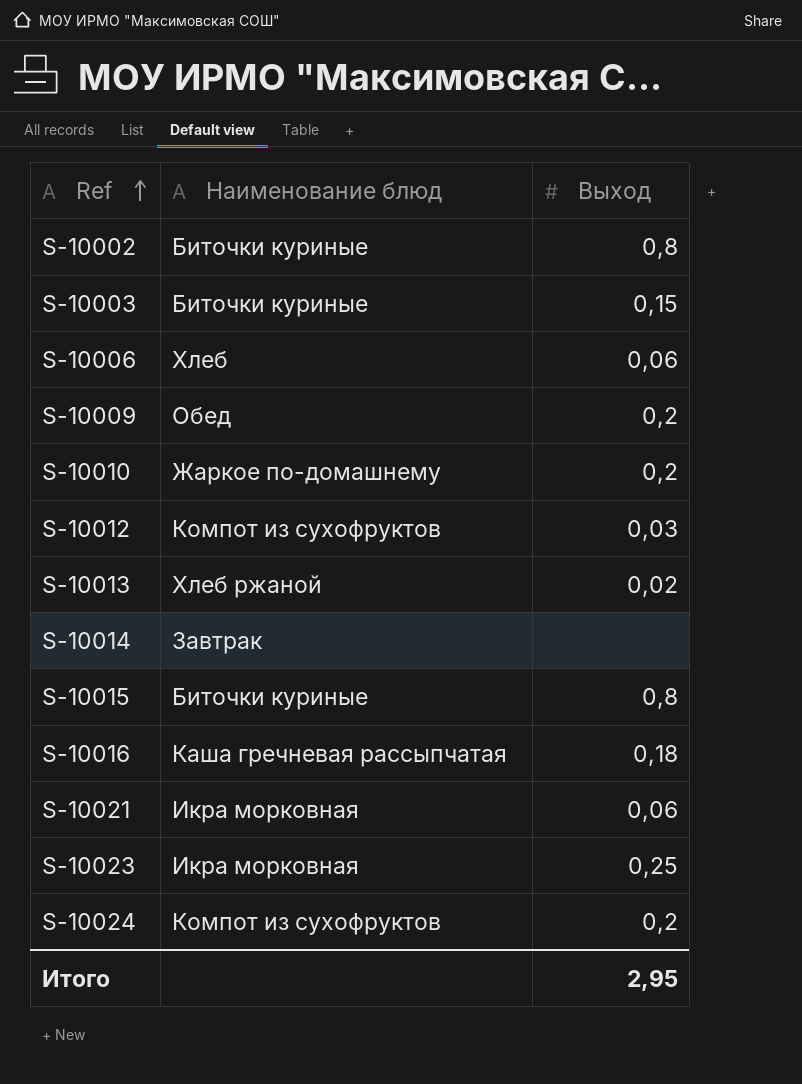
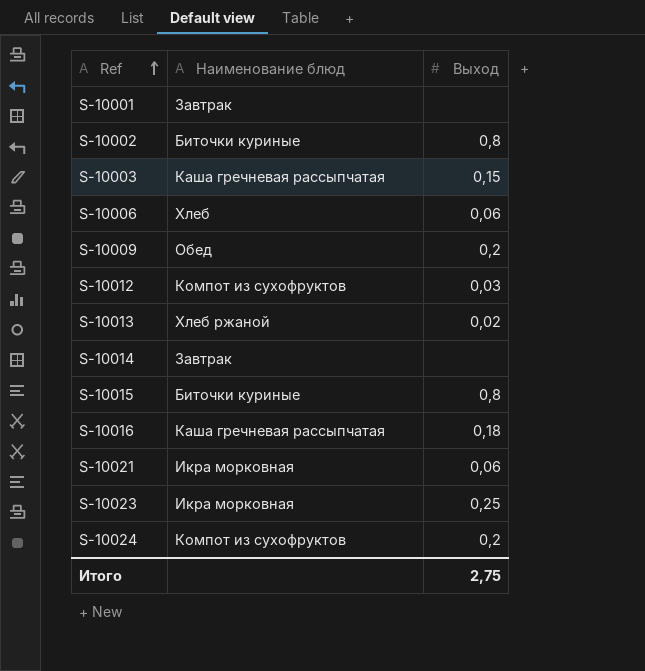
row S-10010: Жаркое по-домашнему | 0,2 -> none
row S-10001: none -> Завтрак | none
S-10003 | Наименование блюд: Биточки куриные -> Каша гречневая рассыпчатая
Итого | Выход: 2,95 -> 2,75

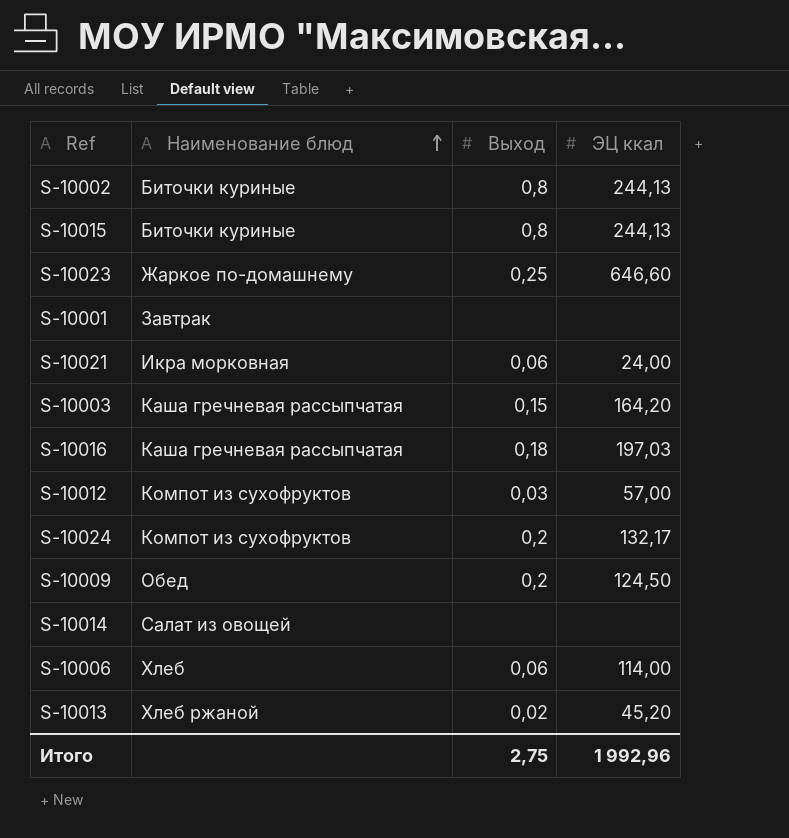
row order: Ref ascending -> Наименование блюд ascending
column ЭЦ ккал | position: none -> 4
S-10023 | Наименование блюд: Икра морковная -> Жаркое по-домашнему
S-10014 | Наименование блюд: Завтрак -> Салат из овощей

